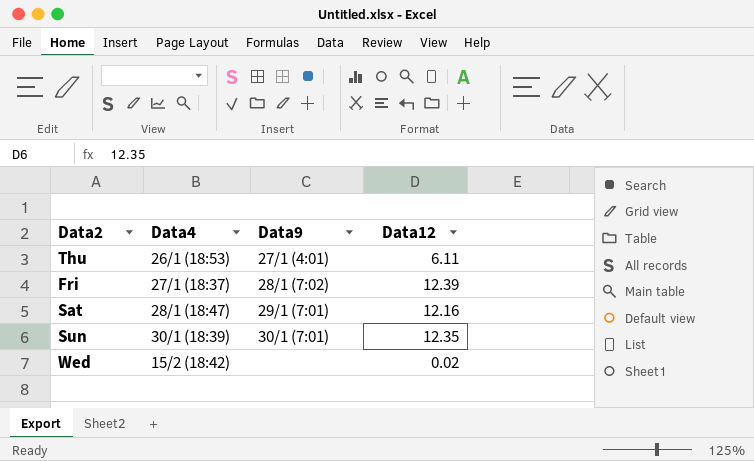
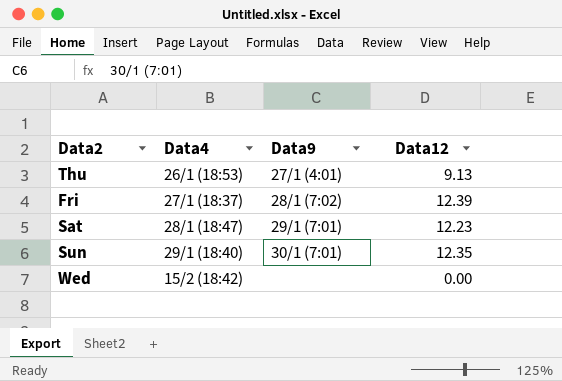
Thu | Data12: 6.11 -> 9.13
Sat | Data12: 12.16 -> 12.23
Sun | Data4: 30/1 (18:39) -> 29/1 (18:40)
Wed | Data12: 0.02 -> 0.00

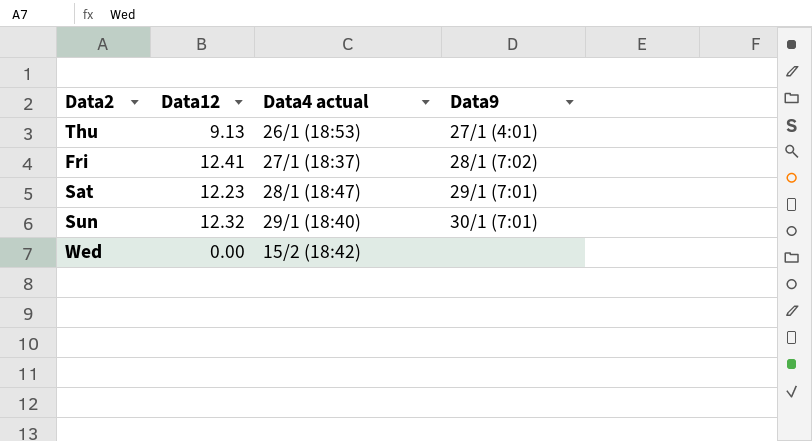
column Data12 | position: 4 -> 2
column name: Data4 -> Data4 actual
Fri | Data12: 12.39 -> 12.41
Sun | Data12: 12.35 -> 12.32

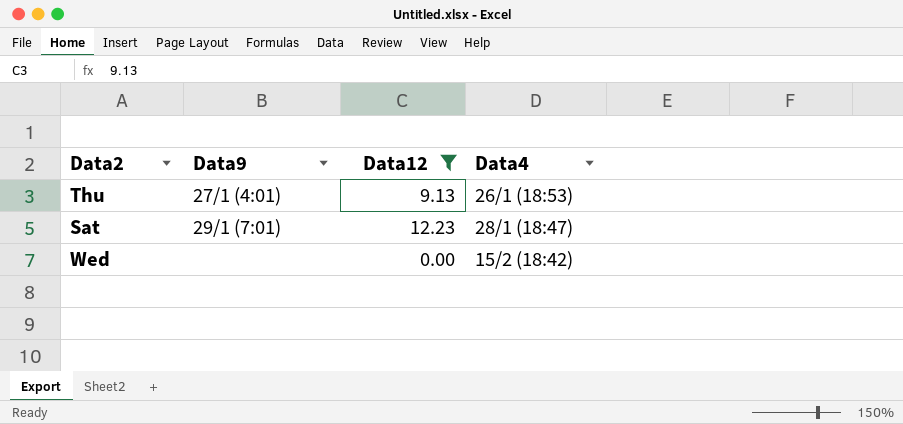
filter: none -> Data12 <= 12.23
column Data9 | position: 4 -> 2
column name: Data4 actual -> Data4

